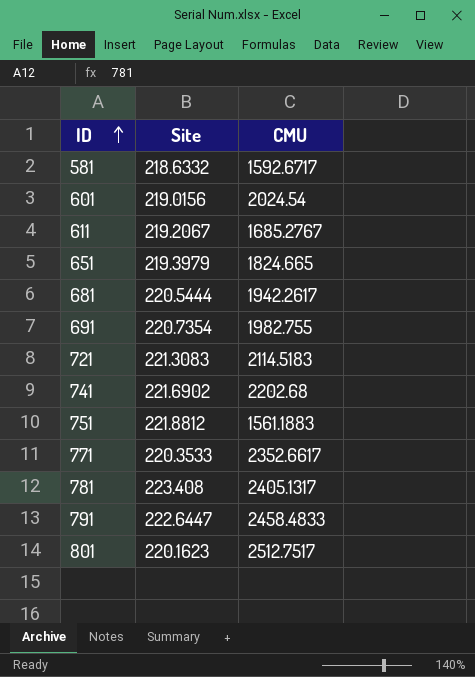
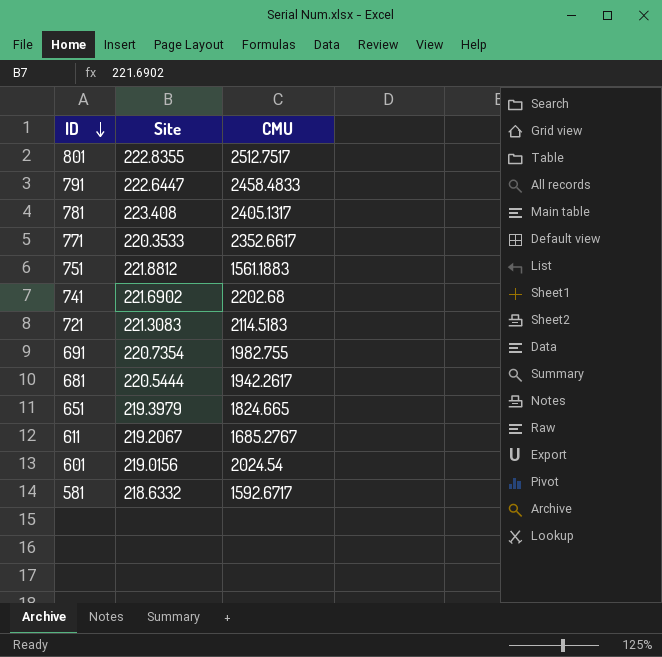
row order: ID ascending -> ID descending
801 | Site: 220.1623 -> 222.8355

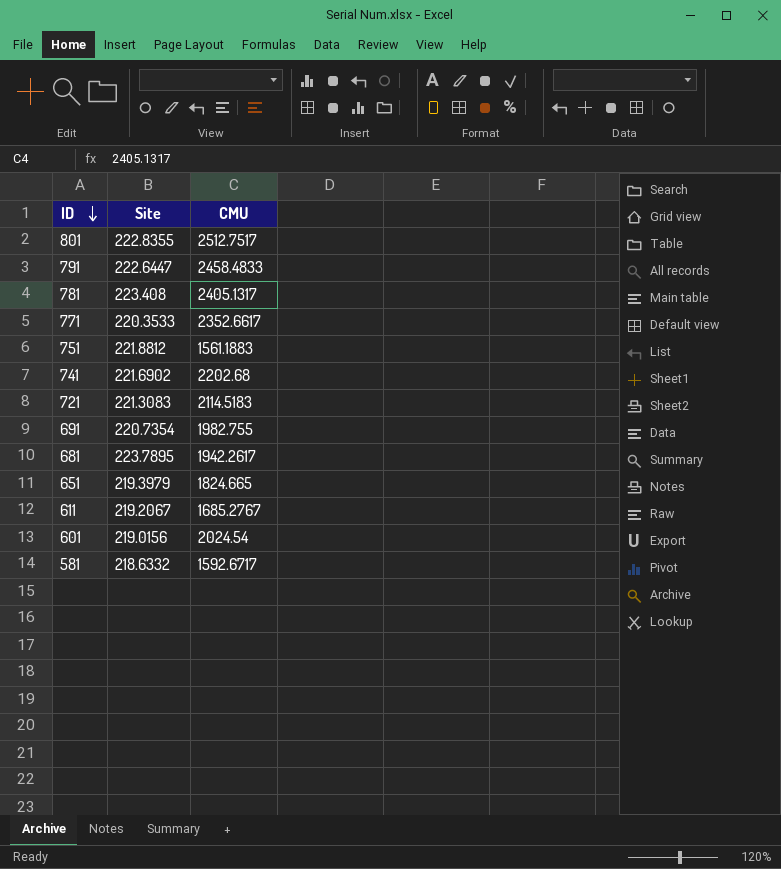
681 | Site: 220.5444 -> 223.7895

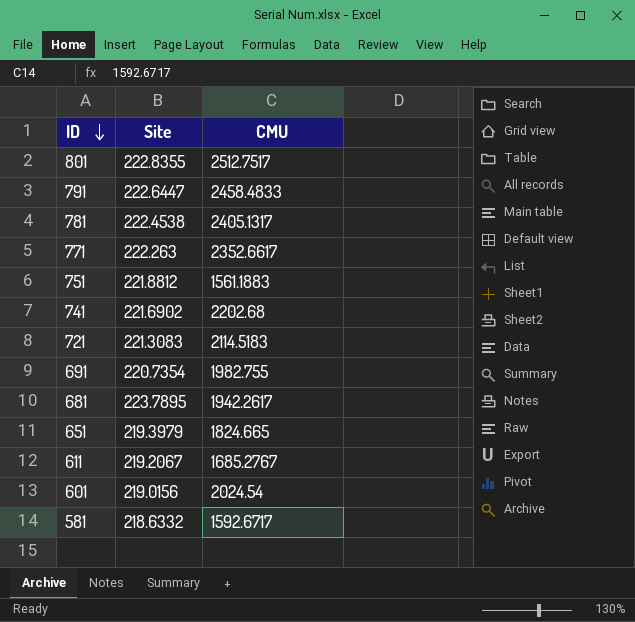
781 | Site: 223.408 -> 222.4538
771 | Site: 220.3533 -> 222.263

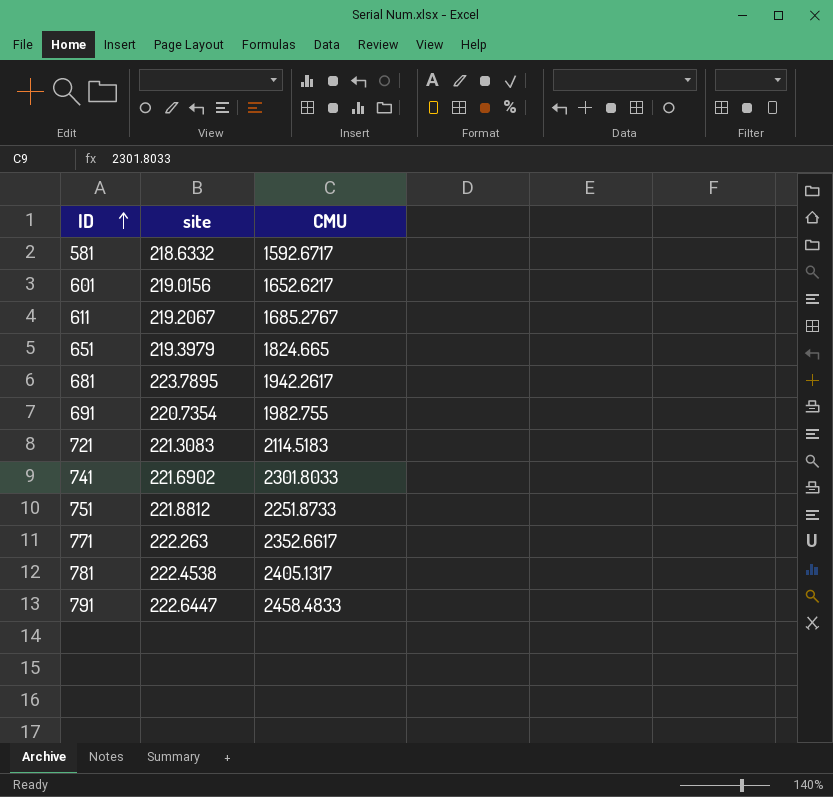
row order: ID descending -> ID ascending
column name: Site -> site
row 801: 222.8355 | 2512.7517 -> none
601 | CMU: 2024.54 -> 1652.6217
741 | CMU: 2202.68 -> 2301.8033
751 | CMU: 1561.1883 -> 2251.8733

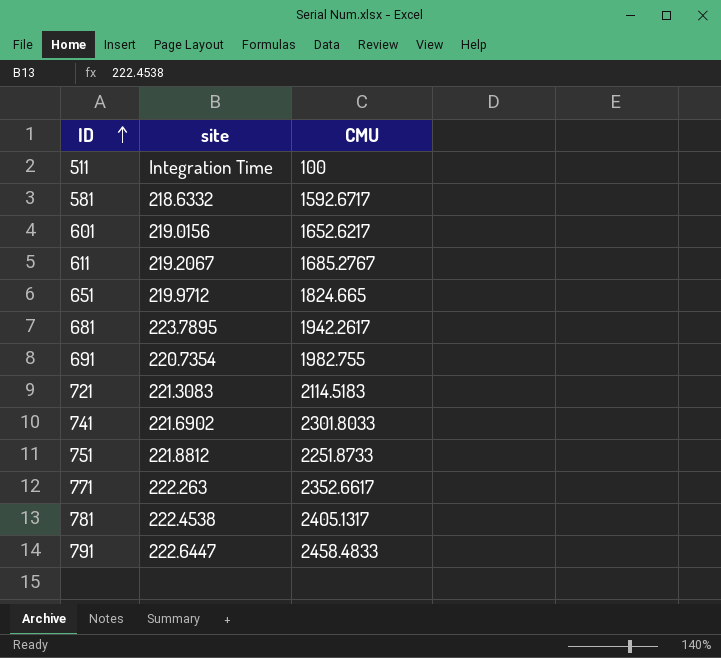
row 511: none -> Integration Time | 100
651 | site: 219.3979 -> 219.9712

